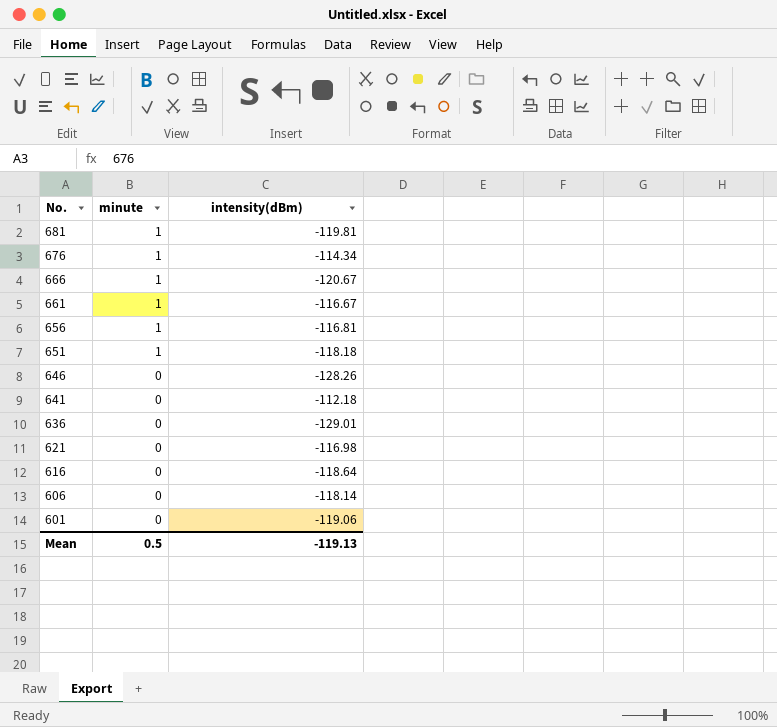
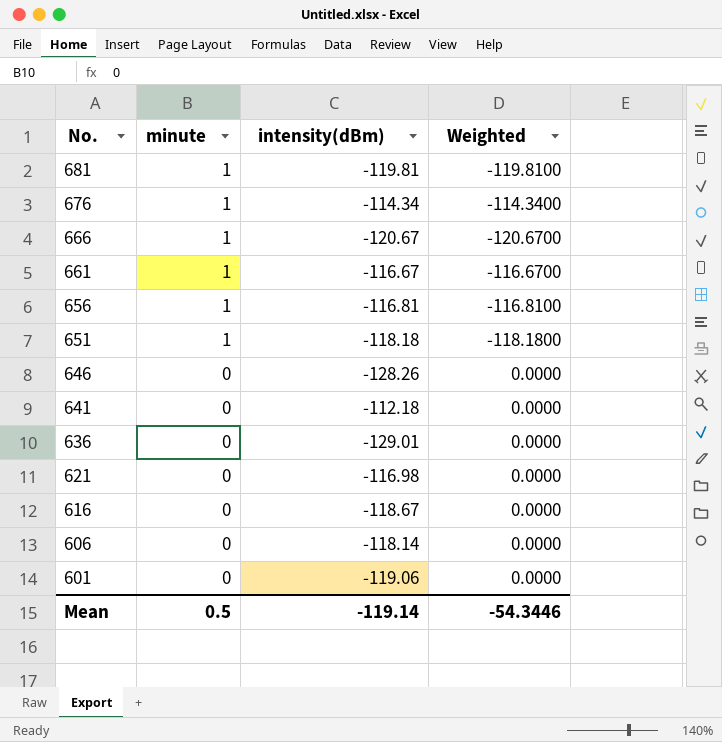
column Weighted | formula: none -> [minute] * [intensity(dBm)]
616 | intensity(dBm): -118.64 -> -118.67
Mean | intensity(dBm): -119.13 -> -119.14

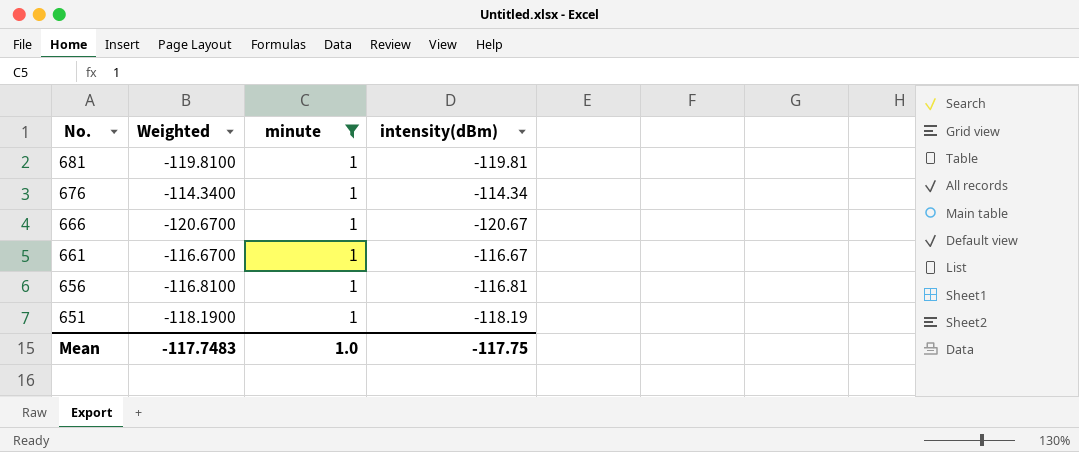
filter: none -> minute = 1
column Weighted | position: 4 -> 2
651 | Weighted: -118.1800 -> -118.1900
651 | intensity(dBm): -118.18 -> -118.19
Mean | Weighted: -54.3446 -> -117.7483
Mean | minute: 0.5 -> 1.0
Mean | intensity(dBm): -119.14 -> -117.75

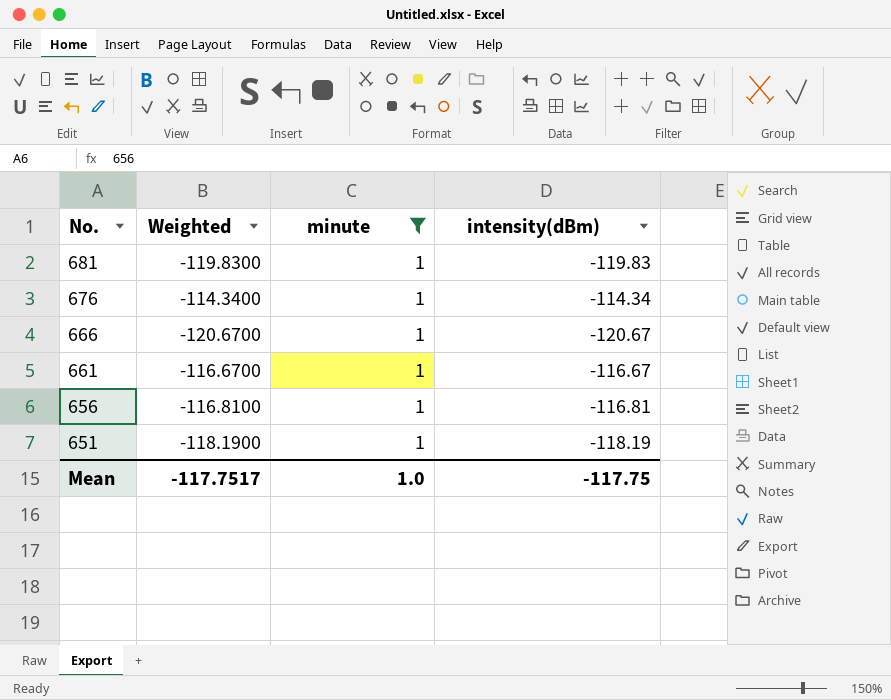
681 | Weighted: -119.8100 -> -119.8300
681 | intensity(dBm): -119.81 -> -119.83
Mean | Weighted: -117.7483 -> -117.7517

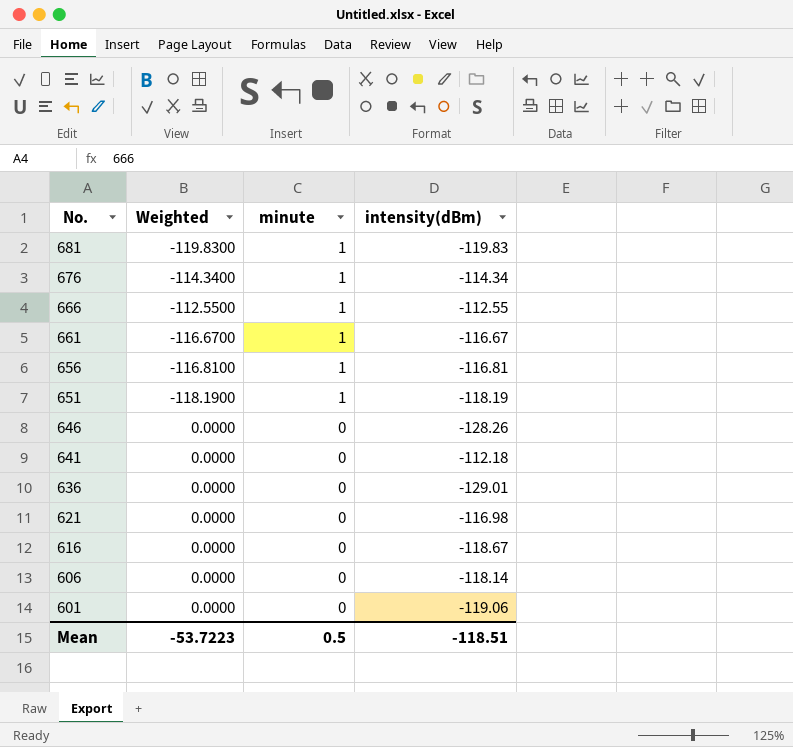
filter: minute = 1 -> none
666 | Weighted: -120.6700 -> -112.5500
666 | intensity(dBm): -120.67 -> -112.55
Mean | Weighted: -117.7517 -> -53.7223
Mean | minute: 1.0 -> 0.5
Mean | intensity(dBm): -117.75 -> -118.51

